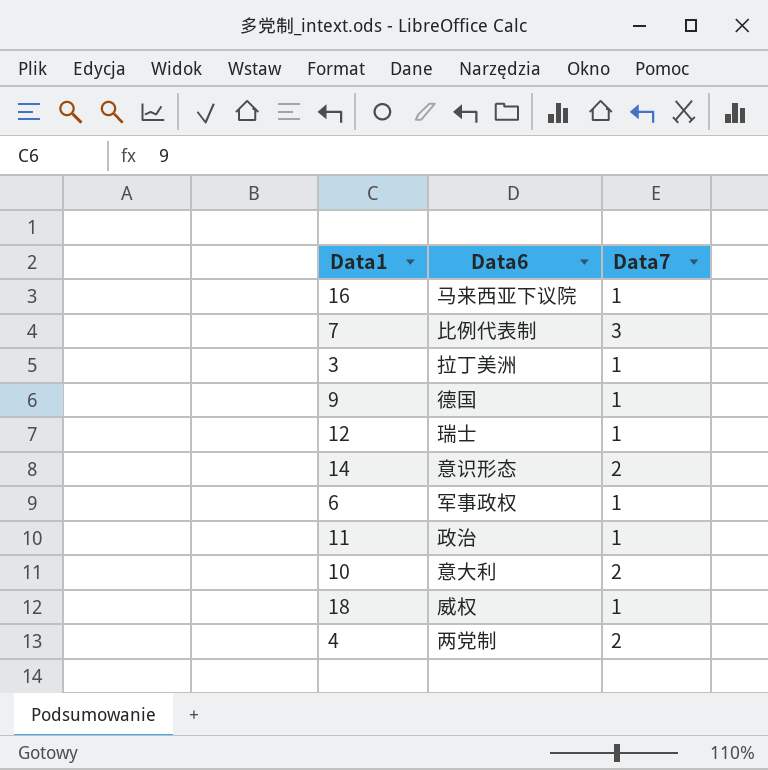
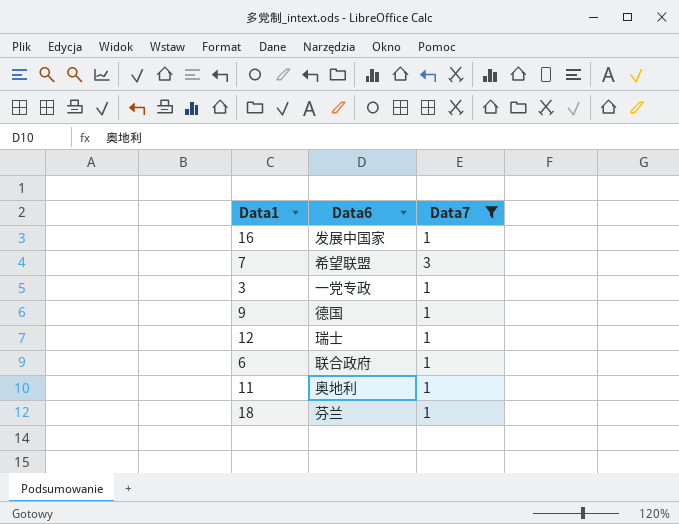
filter: none -> Data7 != 2
16 | Data6: 马来西亚下议院 -> 发展中国家
7 | Data6: 比例代表制 -> 希望联盟
3 | Data6: 拉丁美洲 -> 一党专政
6 | Data6: 军事政权 -> 联合政府
11 | Data6: 政治 -> 奥地利
18 | Data6: 威权 -> 芬兰

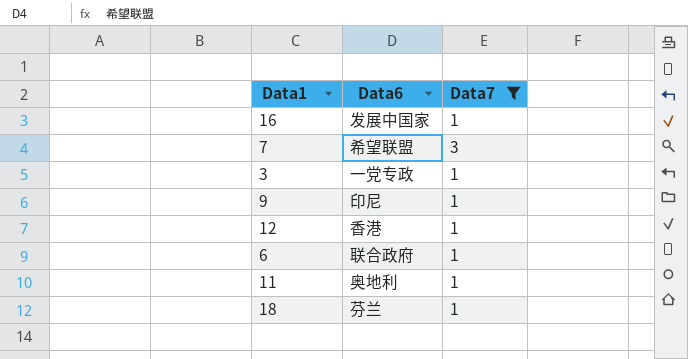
9 | Data6: 德国 -> 印尼
12 | Data6: 瑞士 -> 香港

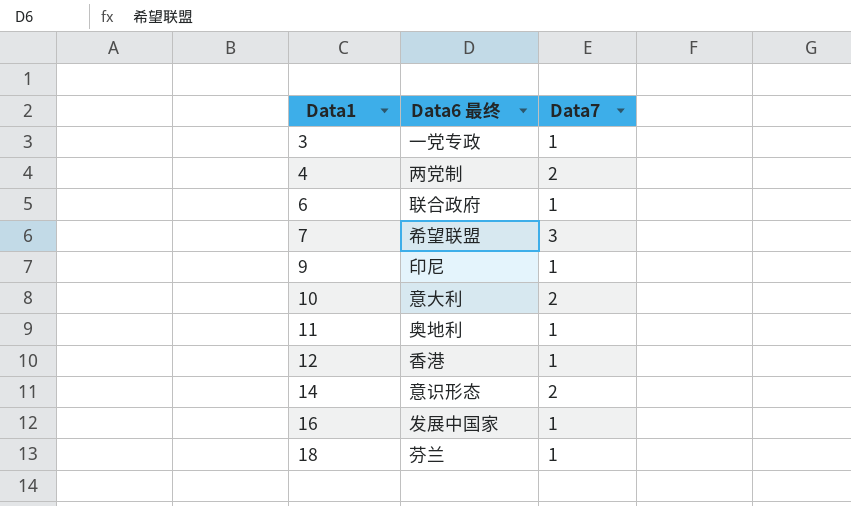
filter: Data7 != 2 -> none
row order: none -> Data1 ascending
column name: Data6 -> Data6 最终

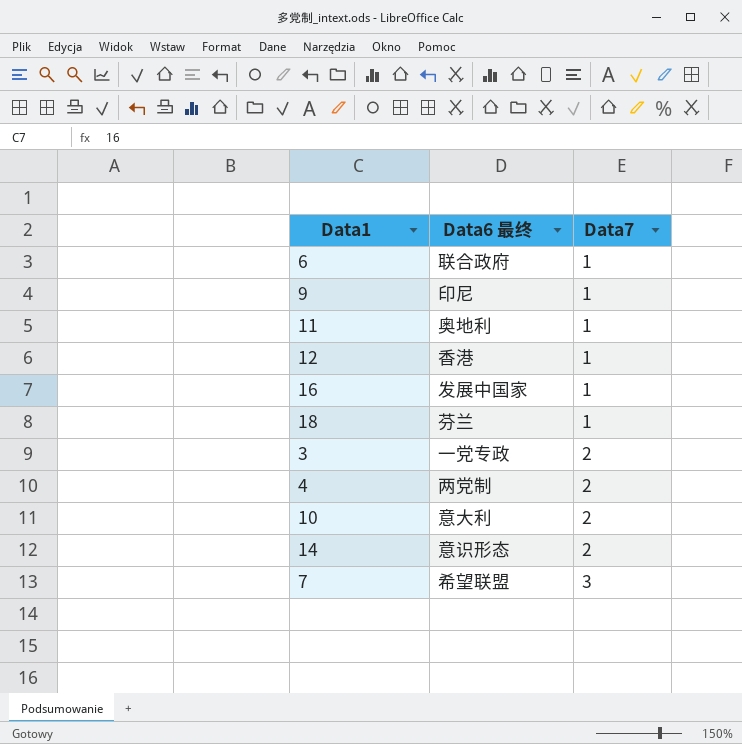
row order: Data1 ascending -> Data7 ascending
3 | Data7: 1 -> 2

